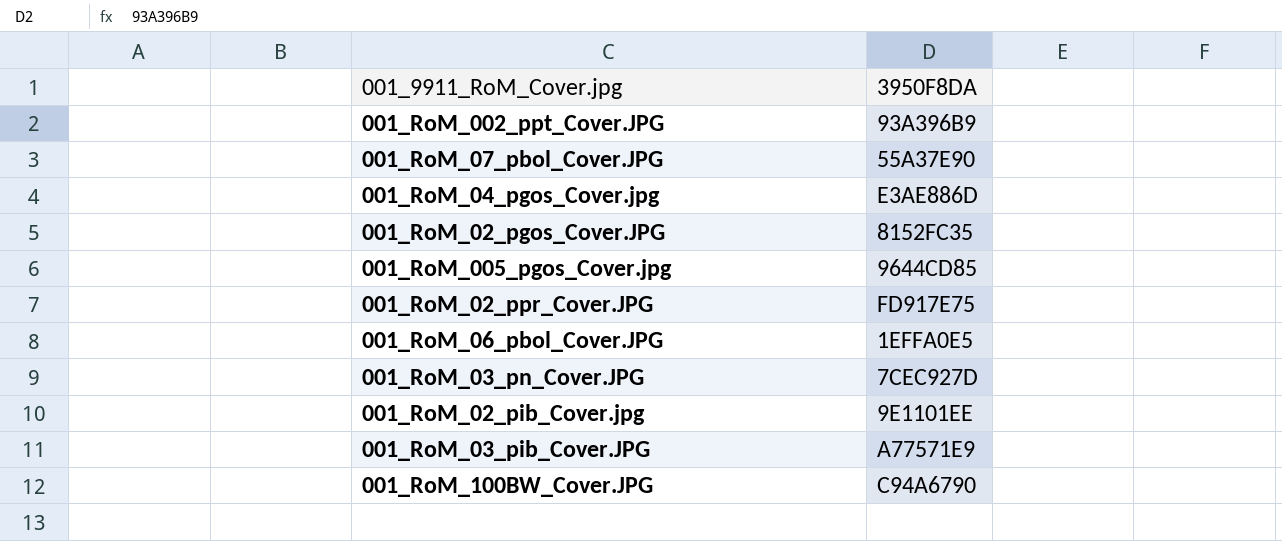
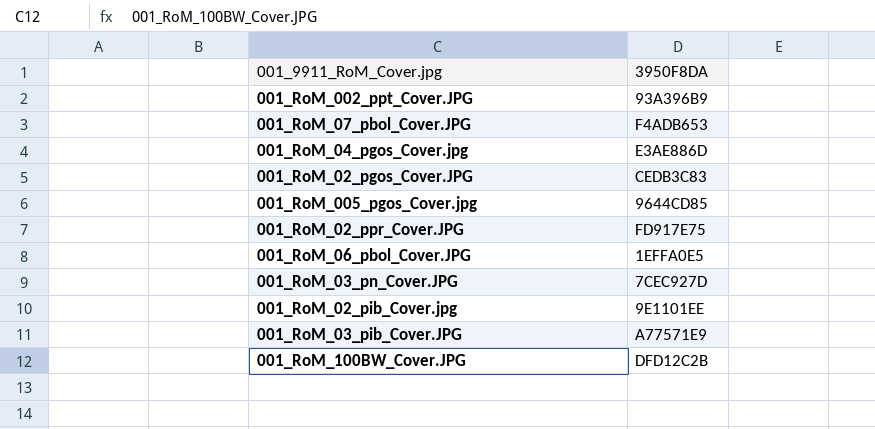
001_RoM_07_pbol_Cover.JPG | 3950F8DA: 55A37E90 -> F4ADB653
001_RoM_02_pgos_Cover.JPG | 3950F8DA: 8152FC35 -> CEDB3C83
001_RoM_100BW_Cover.JPG | 3950F8DA: C94A6790 -> DFD12C2B

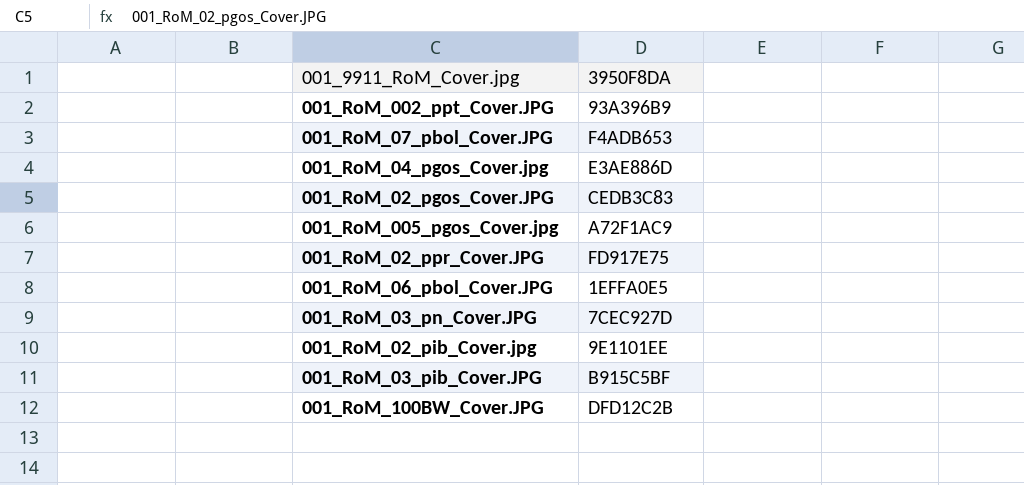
001_RoM_005_pgos_Cover.jpg | 3950F8DA: 9644CD85 -> A72F1AC9
001_RoM_03_pib_Cover.JPG | 3950F8DA: A77571E9 -> B915C5BF

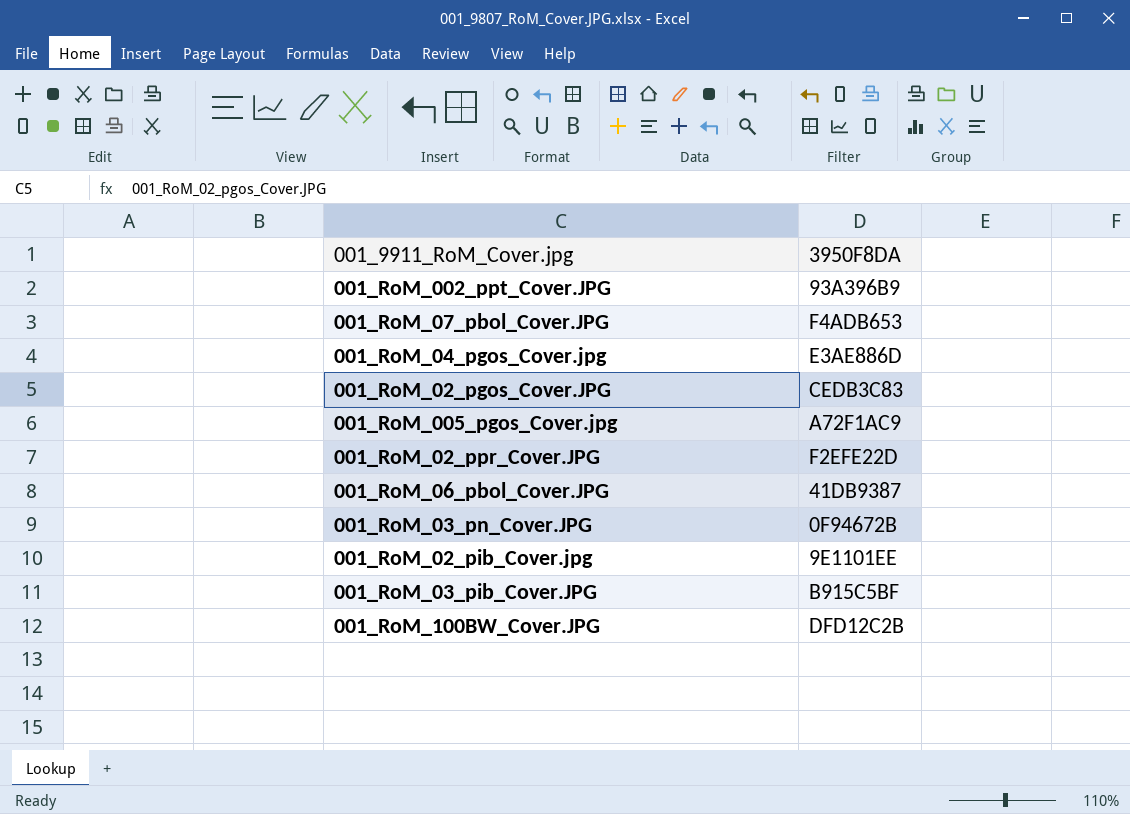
001_RoM_02_ppr_Cover.JPG | 3950F8DA: FD917E75 -> F2EFE22D
001_RoM_06_pbol_Cover.JPG | 3950F8DA: 1EFFA0E5 -> 41DB9387
001_RoM_03_pn_Cover.JPG | 3950F8DA: 7CEC927D -> 0F94672B

